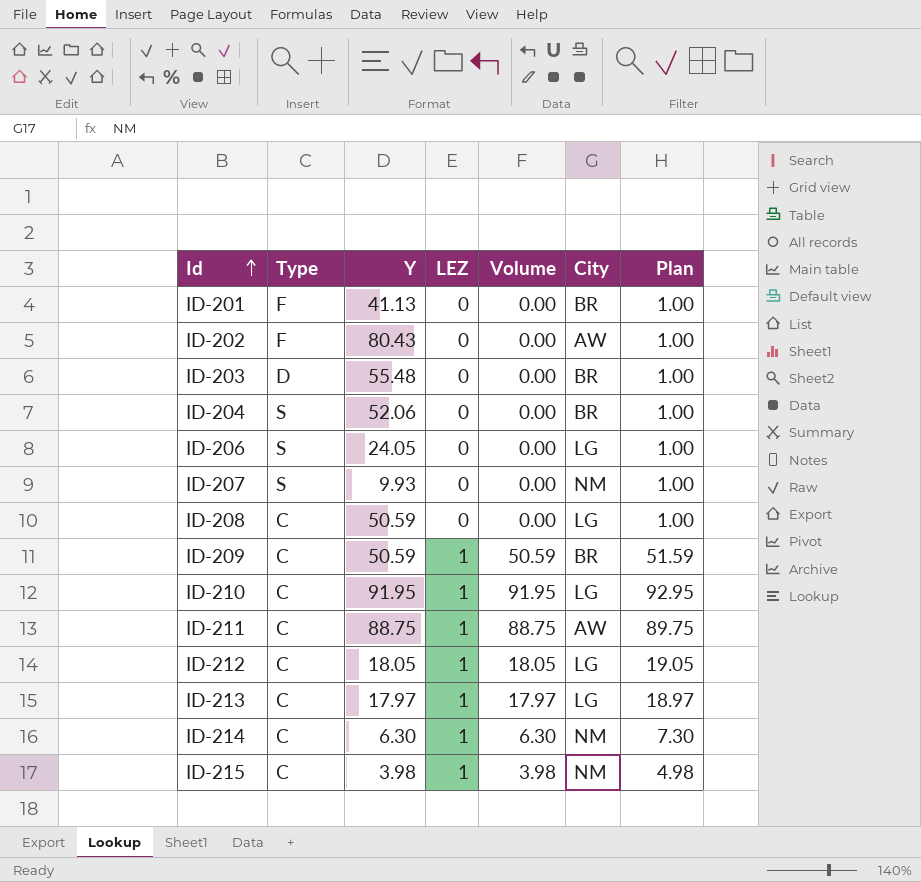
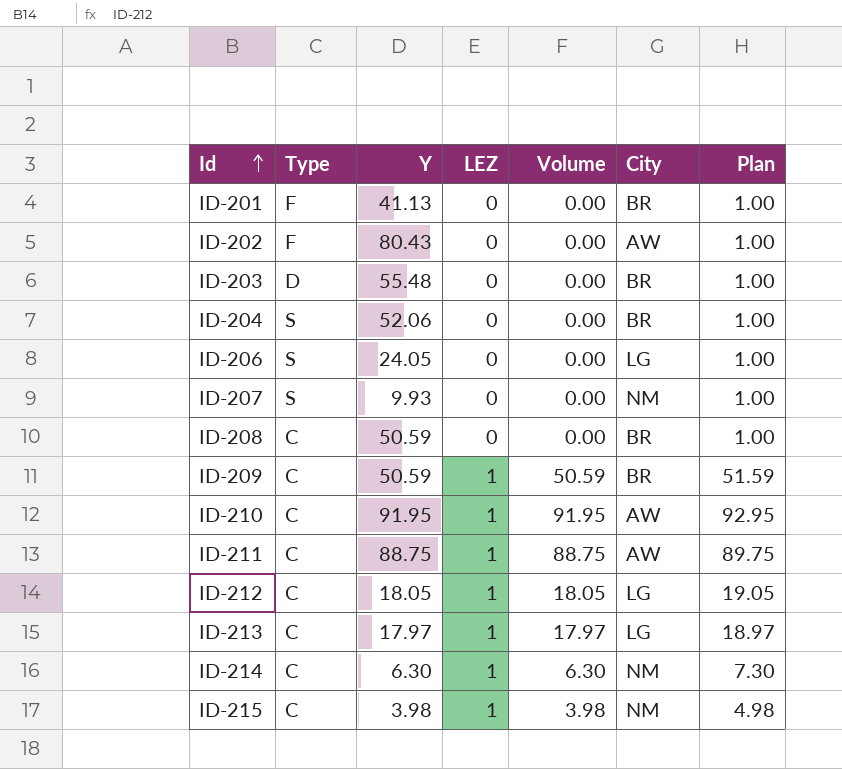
ID-208 | City: LG -> BR
ID-210 | City: LG -> AW

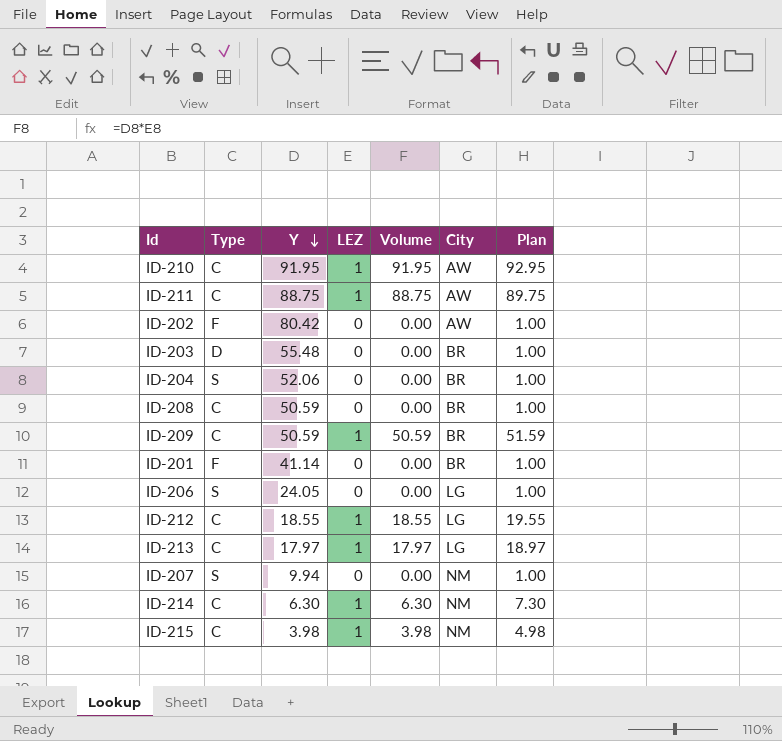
row order: Id ascending -> Y descending
ID-202 | Y: 80.43 -> 80.42
ID-201 | Y: 41.13 -> 41.14
ID-212 | Y: 18.05 -> 18.55
ID-212 | Volume: 18.05 -> 18.55
ID-212 | Plan: 19.05 -> 19.55
ID-207 | Y: 9.93 -> 9.94

